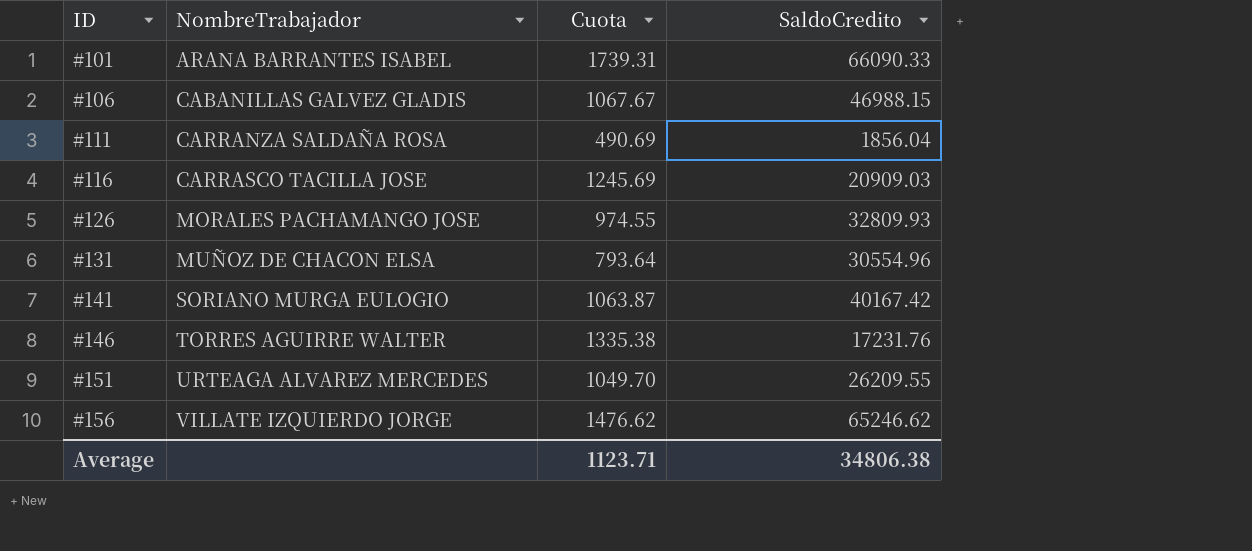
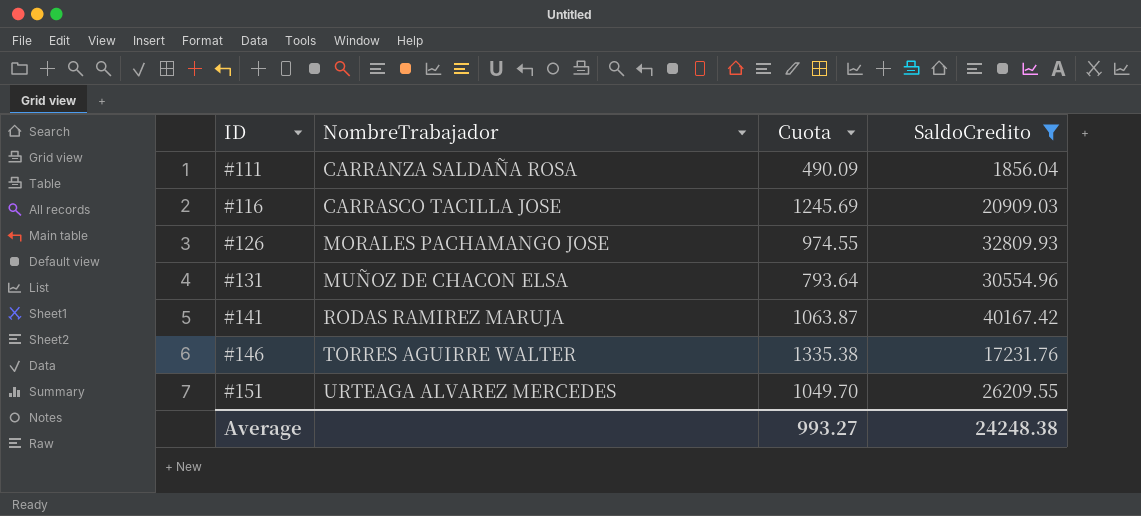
filter: none -> SaldoCredito <= 40167.42
#111 | Cuota: 490.69 -> 490.09
#141 | NombreTrabajador: SORIANO MURGA EULOGIO -> RODAS RAMIREZ MARUJA
Average | Cuota: 1123.71 -> 993.27
Average | SaldoCredito: 34806.38 -> 24248.38

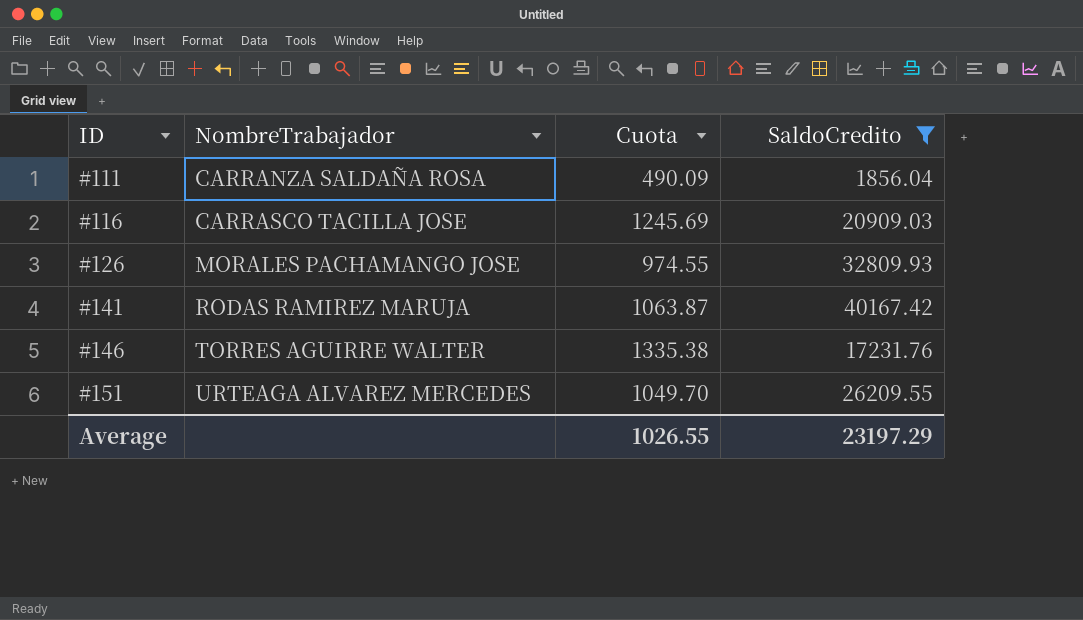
row #131: MUÑOZ DE CHACON ELSA | 793.64 | 30554.96 -> none
Average | Cuota: 993.27 -> 1026.55
Average | SaldoCredito: 24248.38 -> 23197.29

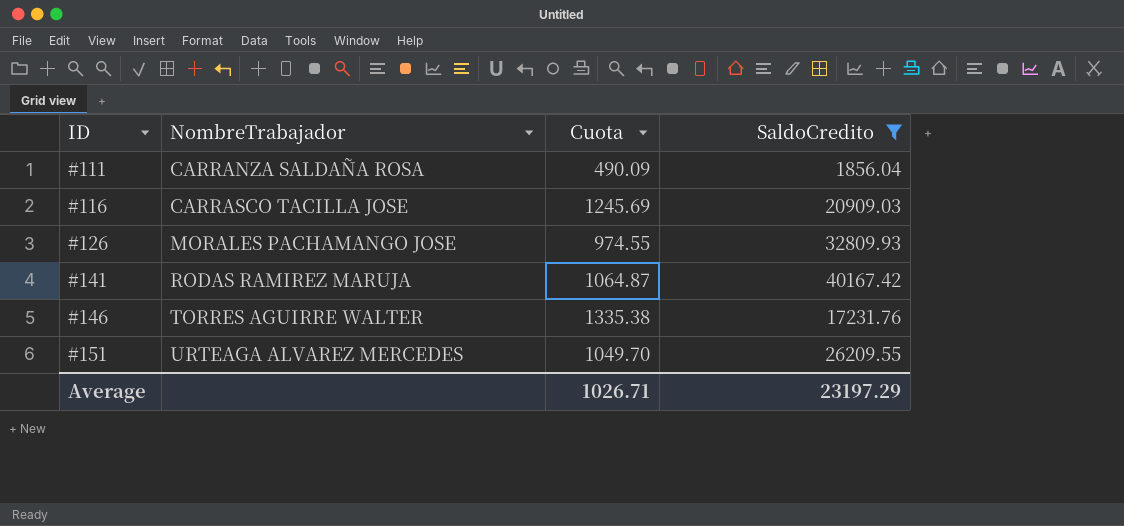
#141 | Cuota: 1063.87 -> 1064.87
Average | Cuota: 1026.55 -> 1026.71

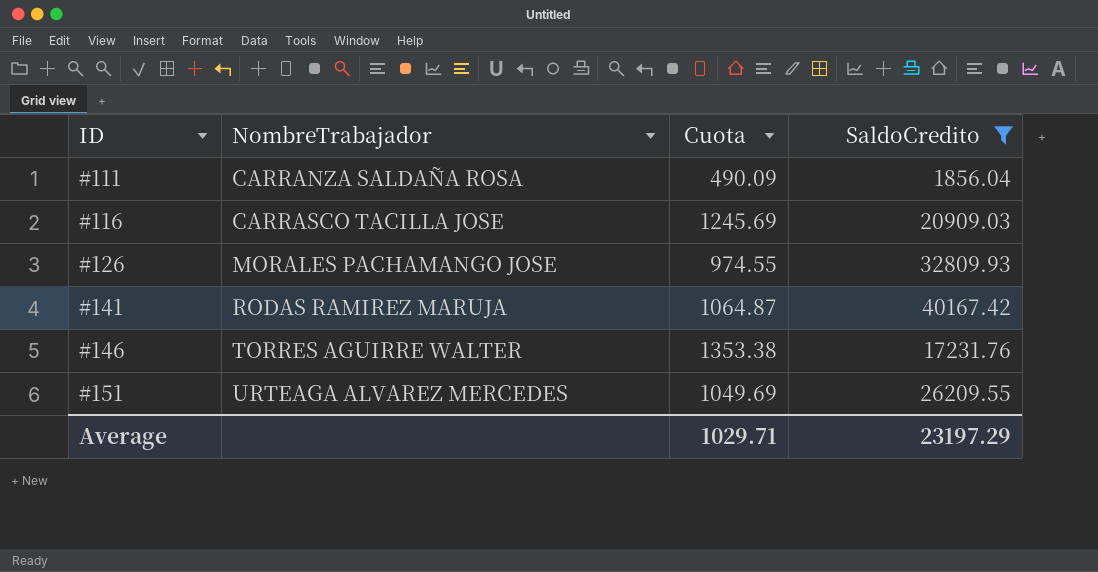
#146 | Cuota: 1335.38 -> 1353.38
#151 | Cuota: 1049.70 -> 1049.69
Average | Cuota: 1026.71 -> 1029.71

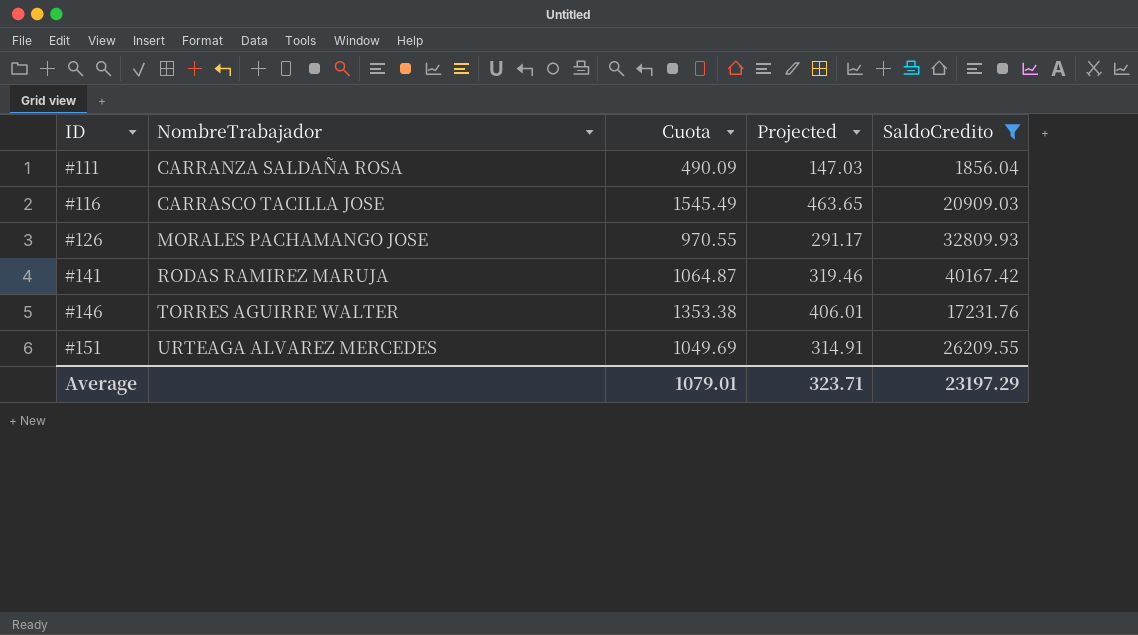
column Projected | formula: none -> [Cuota] * 0.3
#116 | Cuota: 1245.69 -> 1545.49
#126 | Cuota: 974.55 -> 970.55
Average | Cuota: 1029.71 -> 1079.01

